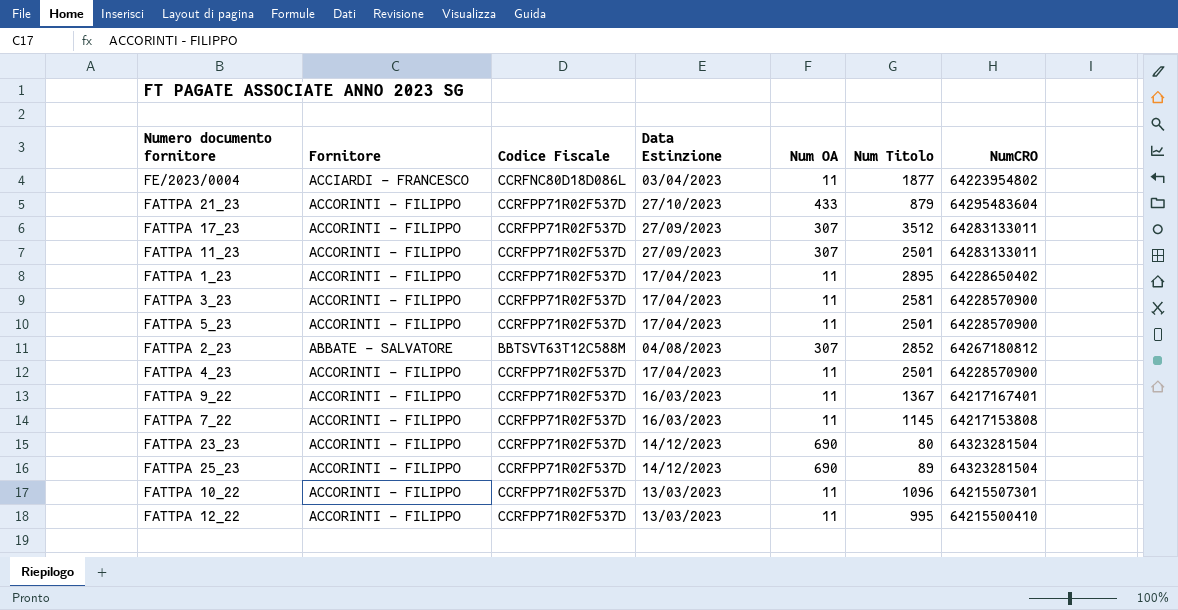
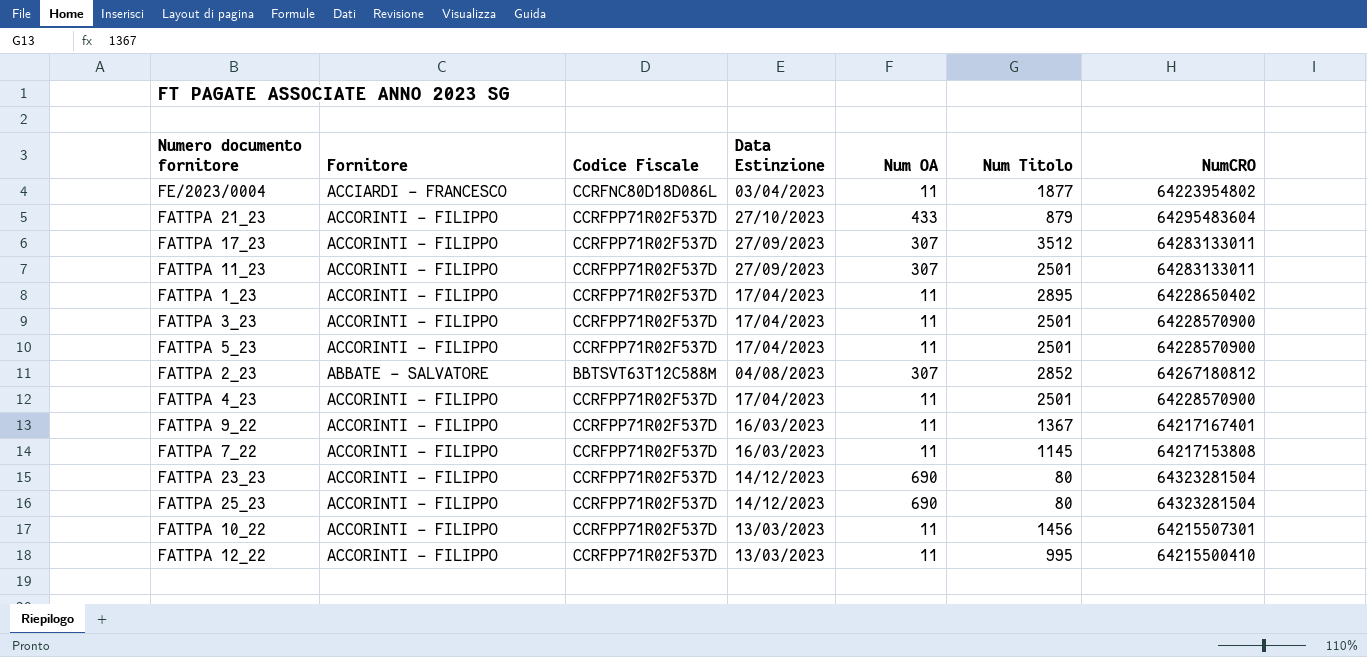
FATTPA 3_23 | Num Titolo: 2581 -> 2501
FATTPA 25_23 | Num Titolo: 89 -> 80
FATTPA 10_22 | Num Titolo: 1096 -> 1456

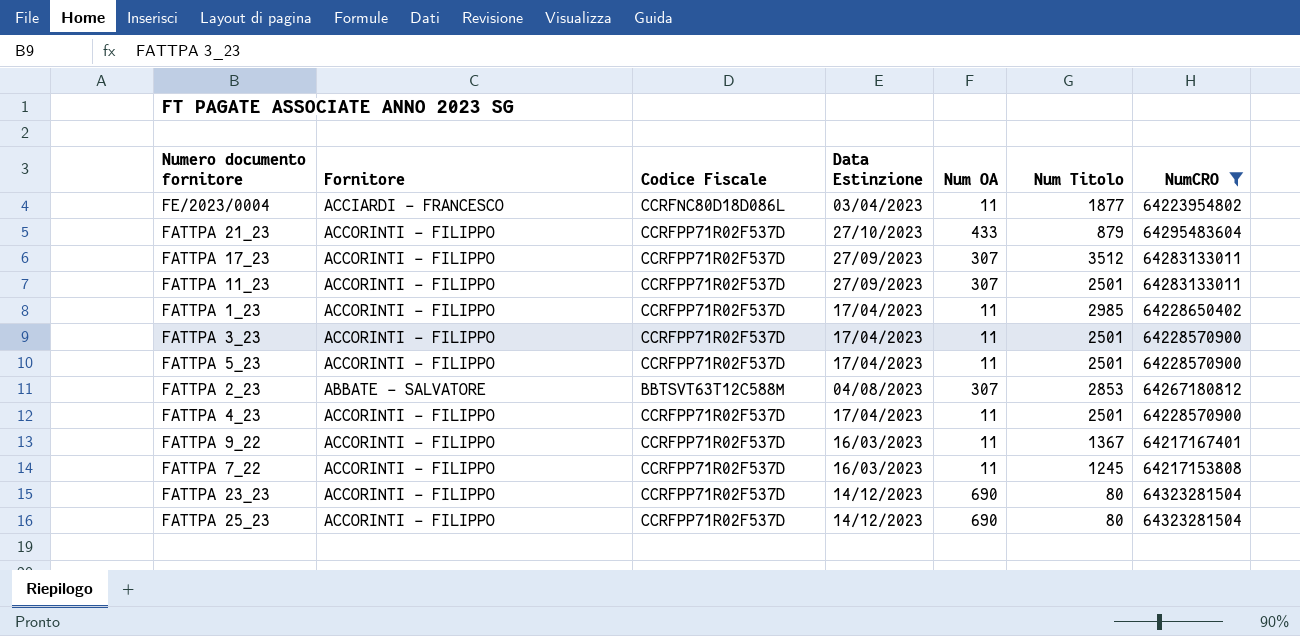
filter: none -> NumCRO >= 64217153808
FATTPA 1_23 | Num Titolo: 2895 -> 2985
FATTPA 2_23 | Num Titolo: 2852 -> 2853
FATTPA 7_22 | Num Titolo: 1145 -> 1245

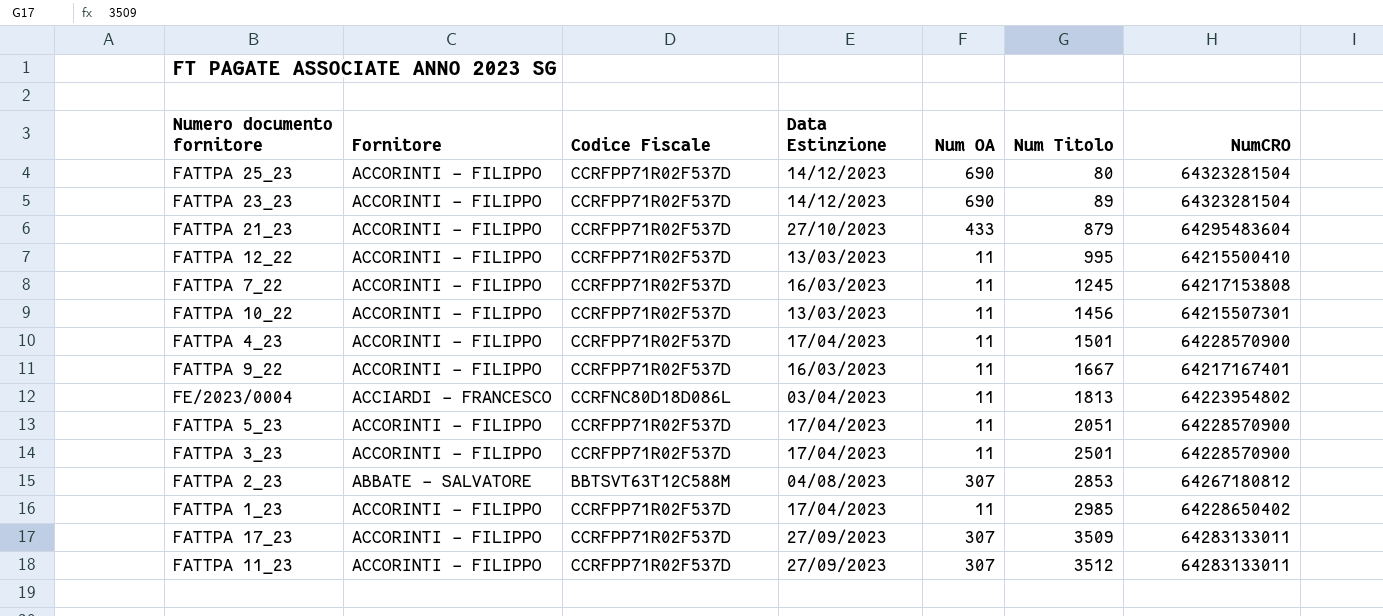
filter: NumCRO >= 64217153808 -> none
row order: none -> Num Titolo ascending
FATTPA 23_23 | Num Titolo: 80 -> 89
FATTPA 4_23 | Num Titolo: 2501 -> 1501
FATTPA 9_22 | Num Titolo: 1367 -> 1667
FE/2023/0004 | Num Titolo: 1877 -> 1813
FATTPA 5_23 | Num Titolo: 2501 -> 2051
FATTPA 17_23 | Num Titolo: 3512 -> 3509
FATTPA 11_23 | Num Titolo: 2501 -> 3512

